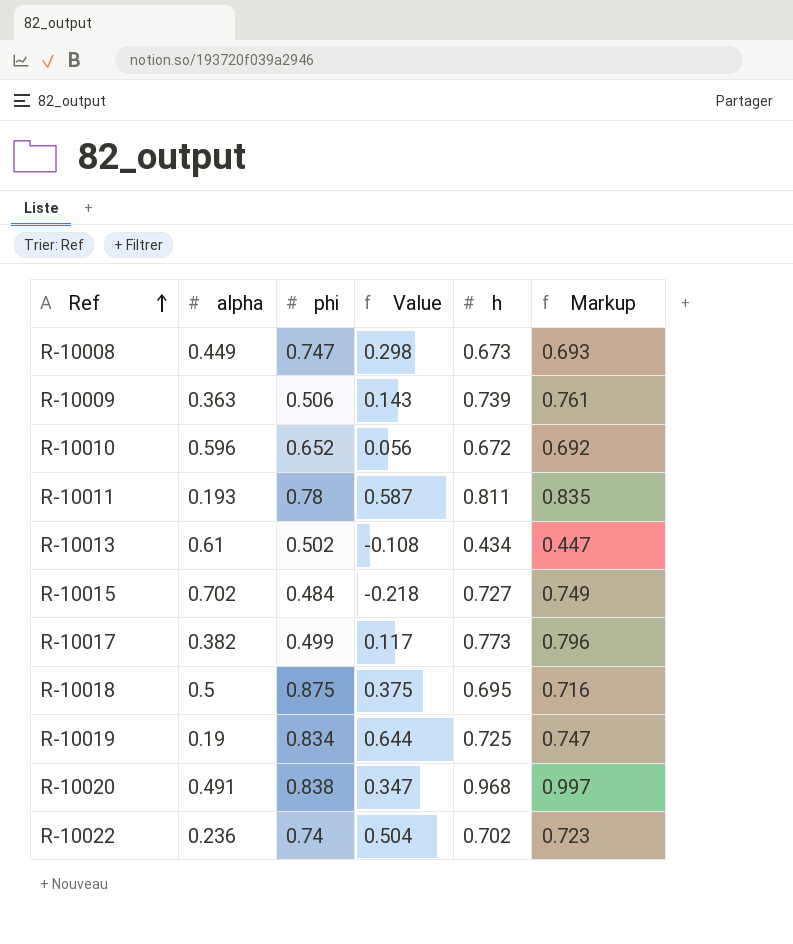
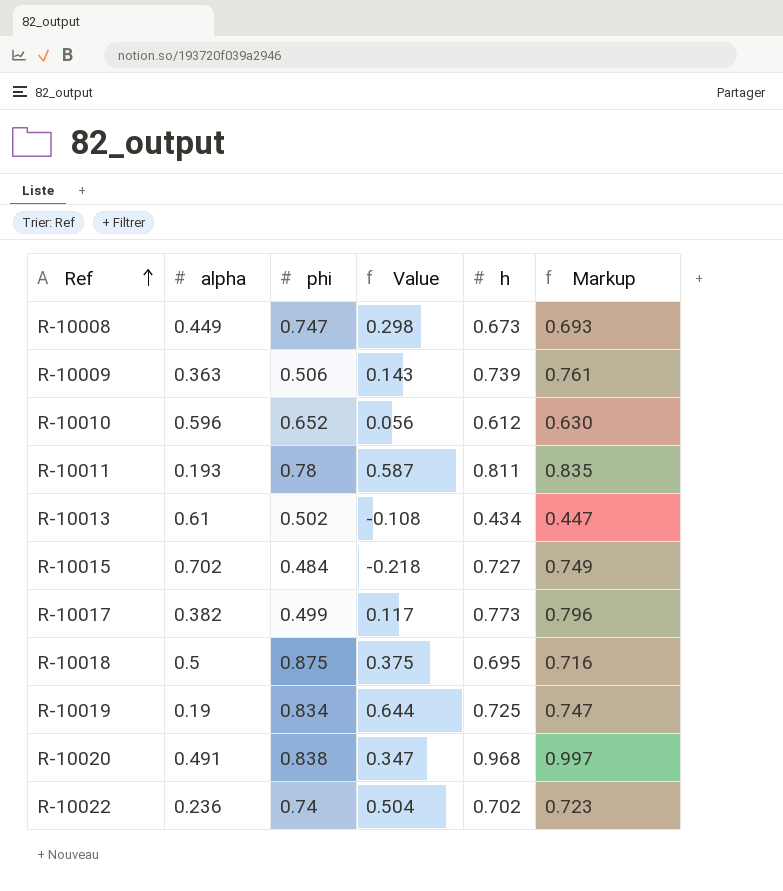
R-10010 | h: 0.672 -> 0.612
R-10010 | Markup: 0.692 -> 0.630

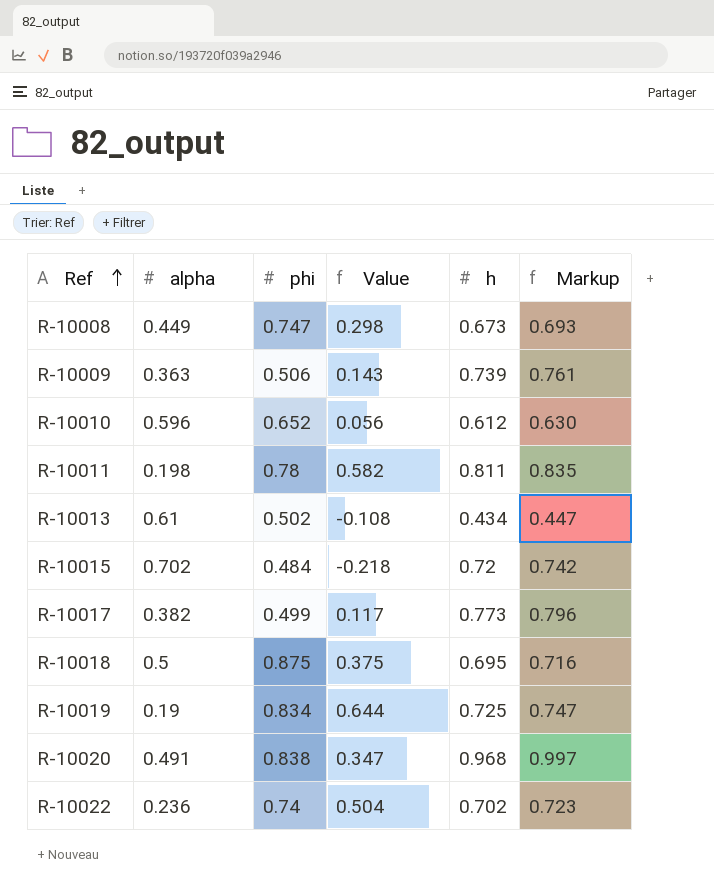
R-10011 | alpha: 0.193 -> 0.198
R-10011 | Value: 0.587 -> 0.582
R-10015 | h: 0.727 -> 0.72
R-10015 | Markup: 0.749 -> 0.742

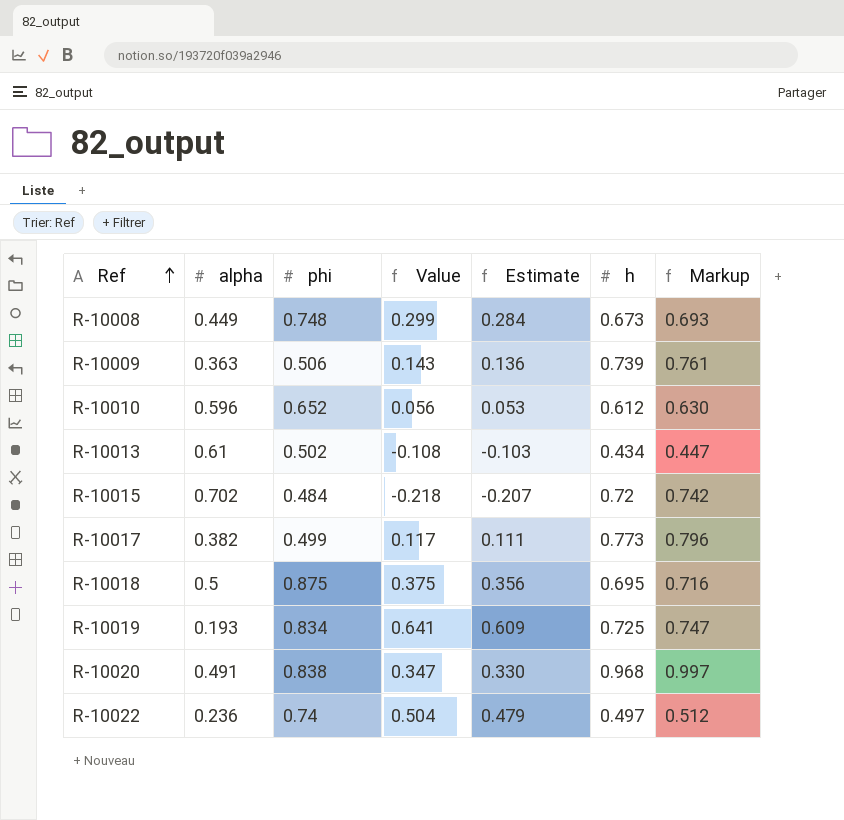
column Estimate | formula: none -> [Value] * 0.95
row R-10011: 0.198 | 0.78 | 0.582 | 0.811 | 0.835 -> none
R-10008 | phi: 0.747 -> 0.748
R-10008 | Value: 0.298 -> 0.299
R-10019 | alpha: 0.19 -> 0.193
R-10019 | Value: 0.644 -> 0.641
R-10022 | h: 0.702 -> 0.497
R-10022 | Markup: 0.723 -> 0.512

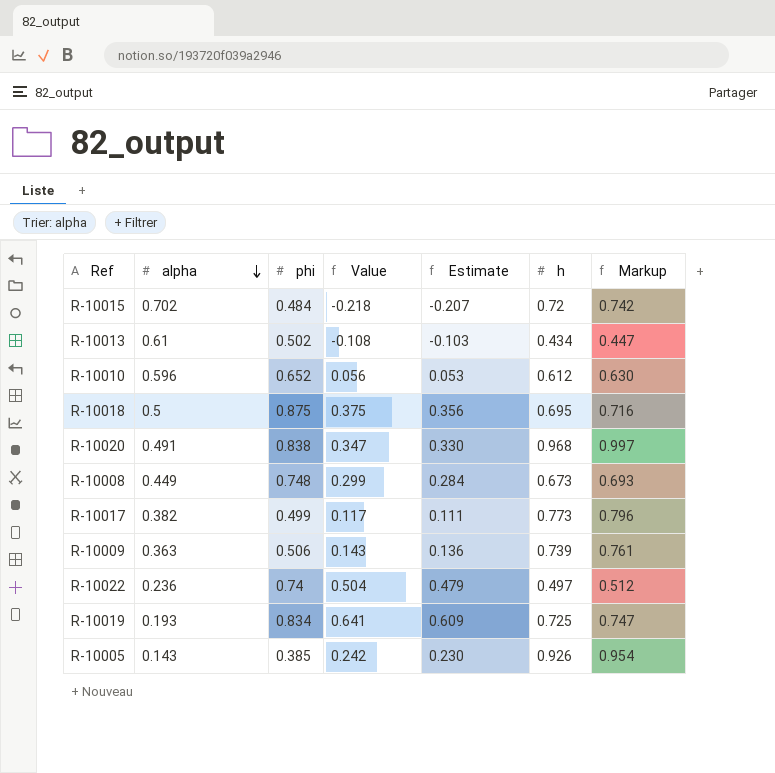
row order: Ref ascending -> alpha descending
row R-10005: none -> 0.143 | 0.385 | 0.242 | 0.230 | 0.926 | 0.954

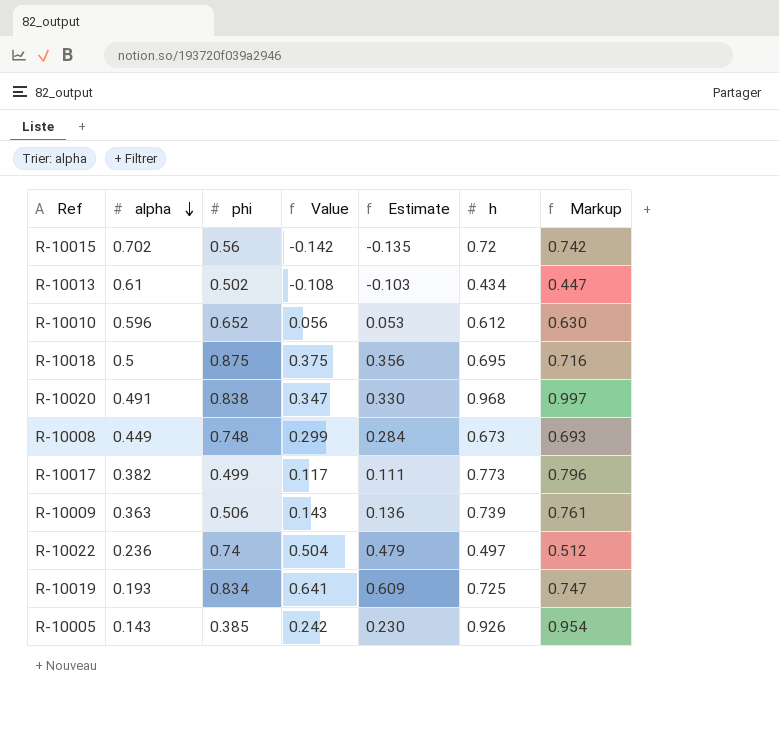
R-10015 | phi: 0.484 -> 0.56
R-10015 | Value: -0.218 -> -0.142
R-10015 | Estimate: -0.207 -> -0.135

